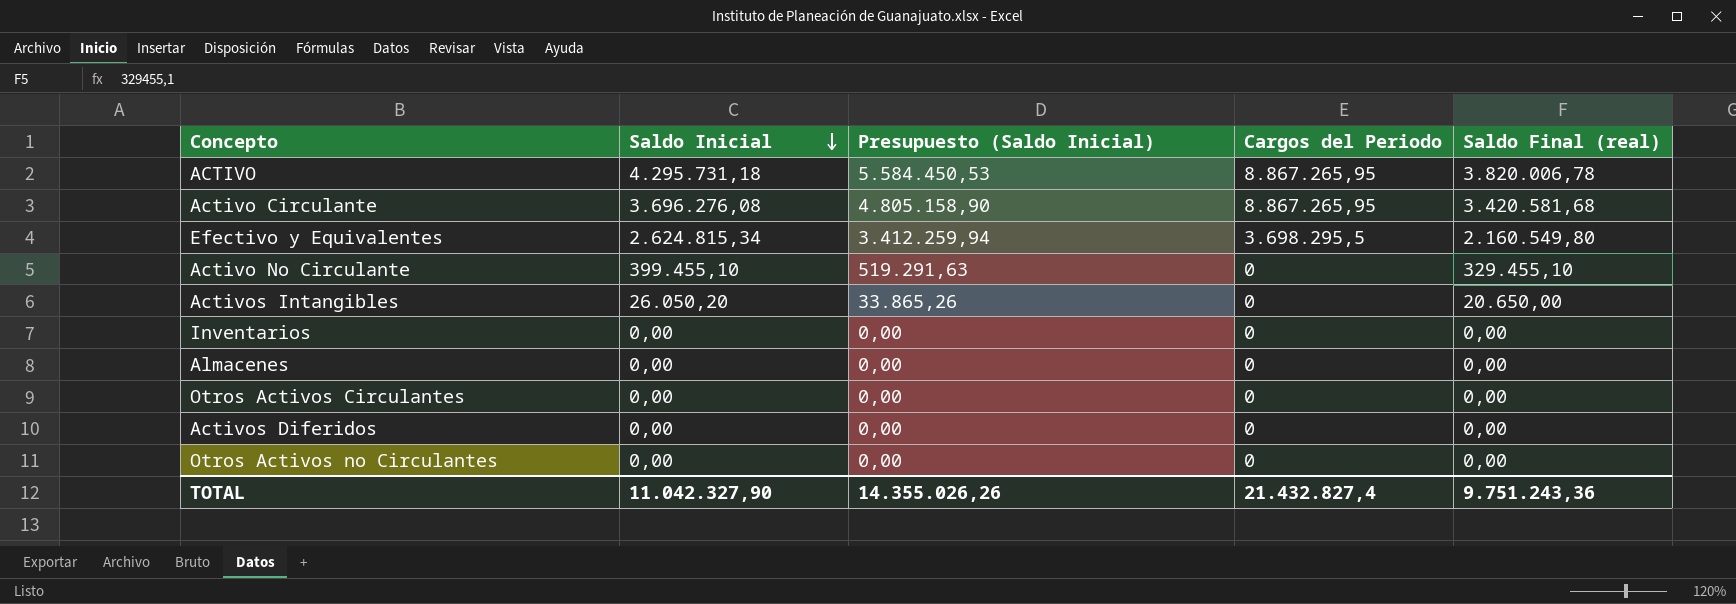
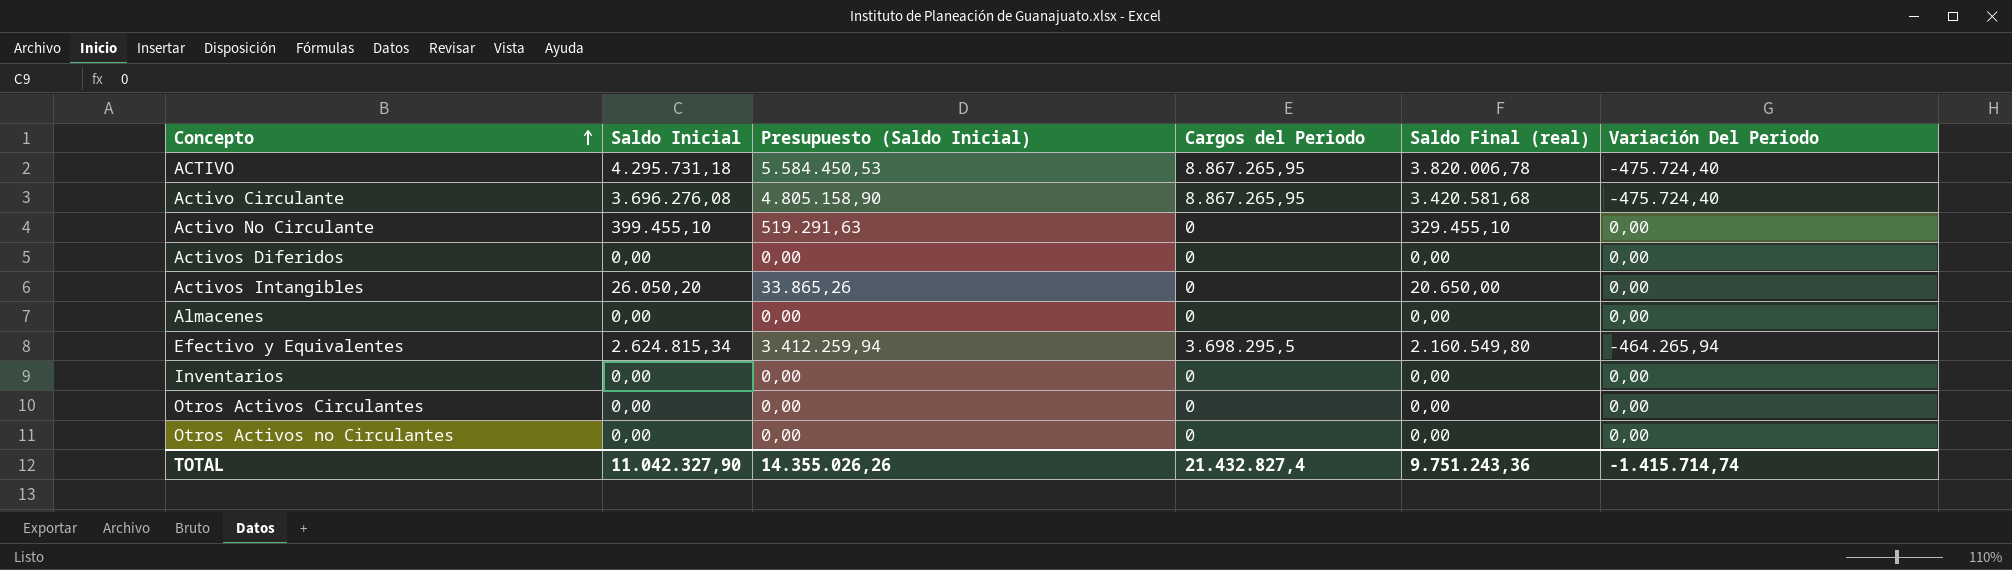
row order: Saldo Inicial descending -> Concepto ascending
column Variación Del Periodo | position: none -> 6

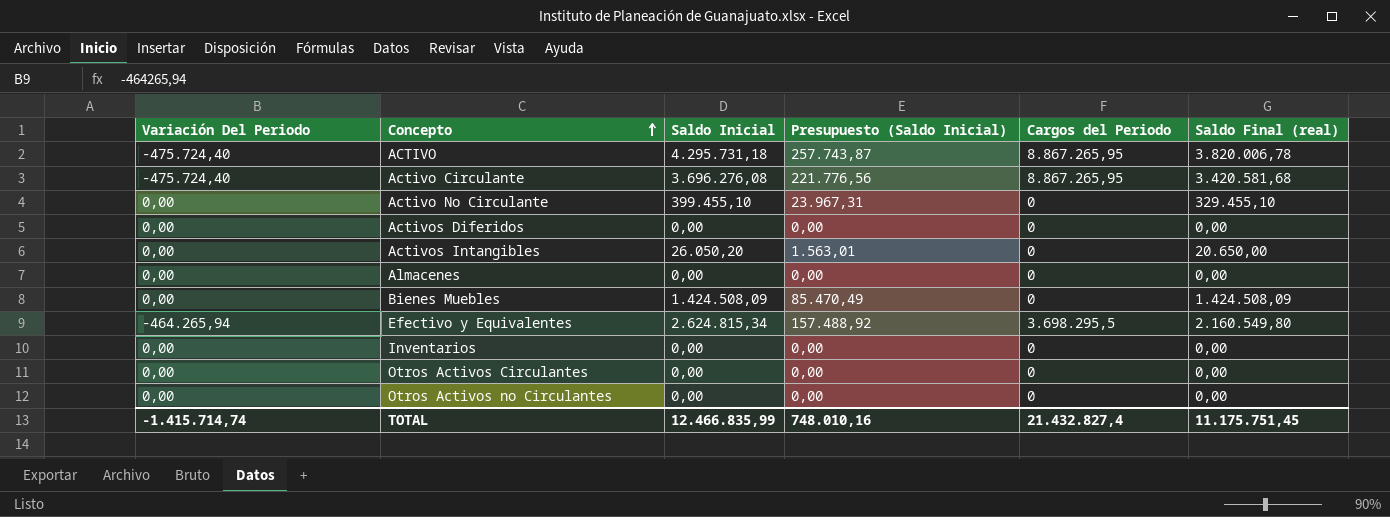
column Variación Del Periodo | position: 6 -> 1
column Presupuesto (Saldo Inicial) | formula: [Saldo Inicial] * 1,3 -> [Saldo Inicial] * 0,06
row Bienes Muebles: none -> 0,00 | 1.424.508,09 | 85.470,49 | 0 | 1.424.508,09
TOTAL | Saldo Inicial: 11.042.327,90 -> 12.466.835,99
TOTAL | Presupuesto (Saldo Inicial): 14.355.026,26 -> 748.010,16
TOTAL | Saldo Final (real): 9.751.243,36 -> 11.175.751,45

